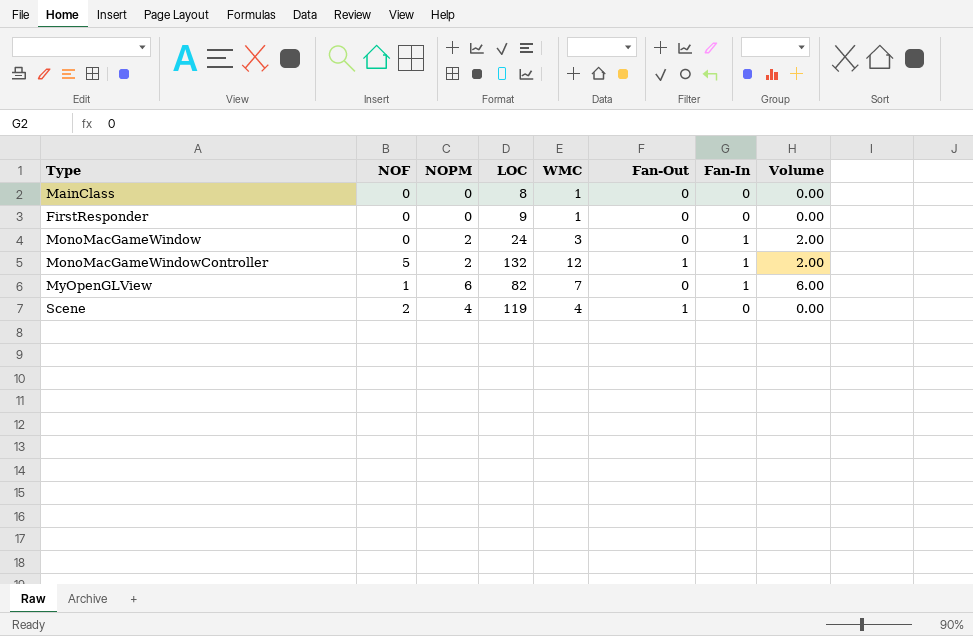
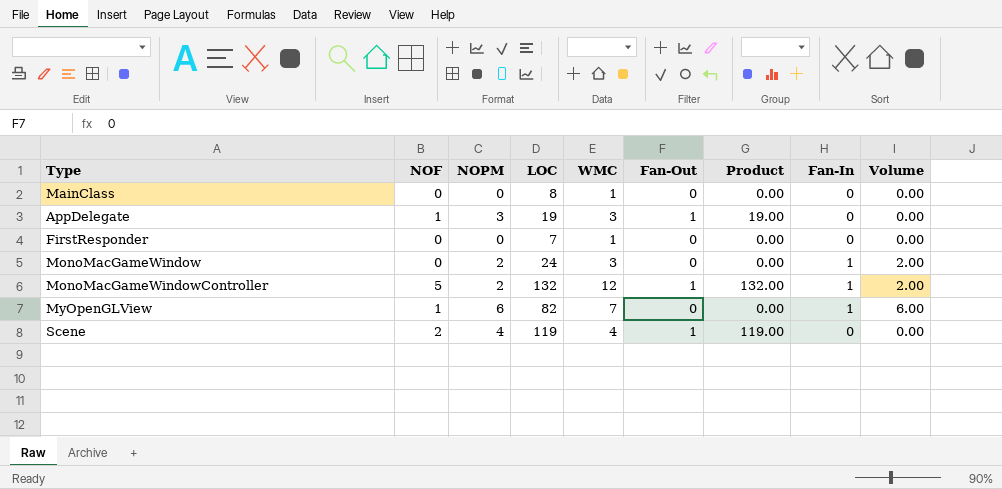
column Product | formula: none -> [LOC] * [Fan-Out]
row AppDelegate: none -> 1 | 3 | 19 | 3 | 1 | 19.00 | 0 | 0.00
FirstResponder | LOC: 9 -> 7

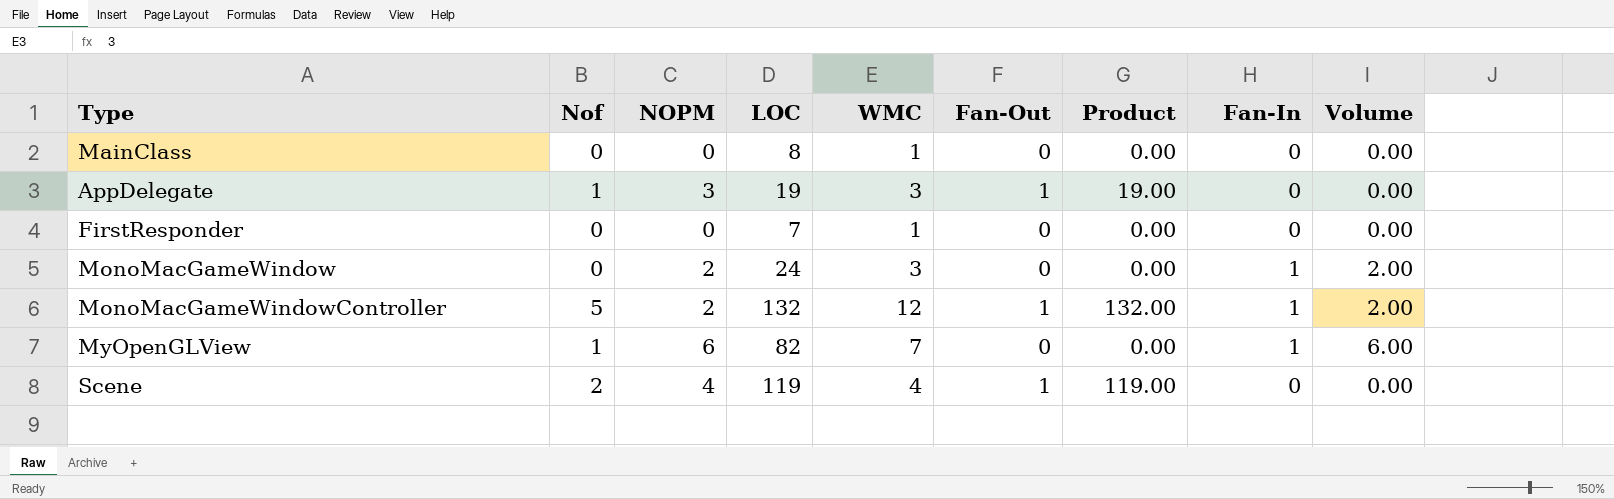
column name: NOF -> Nof

